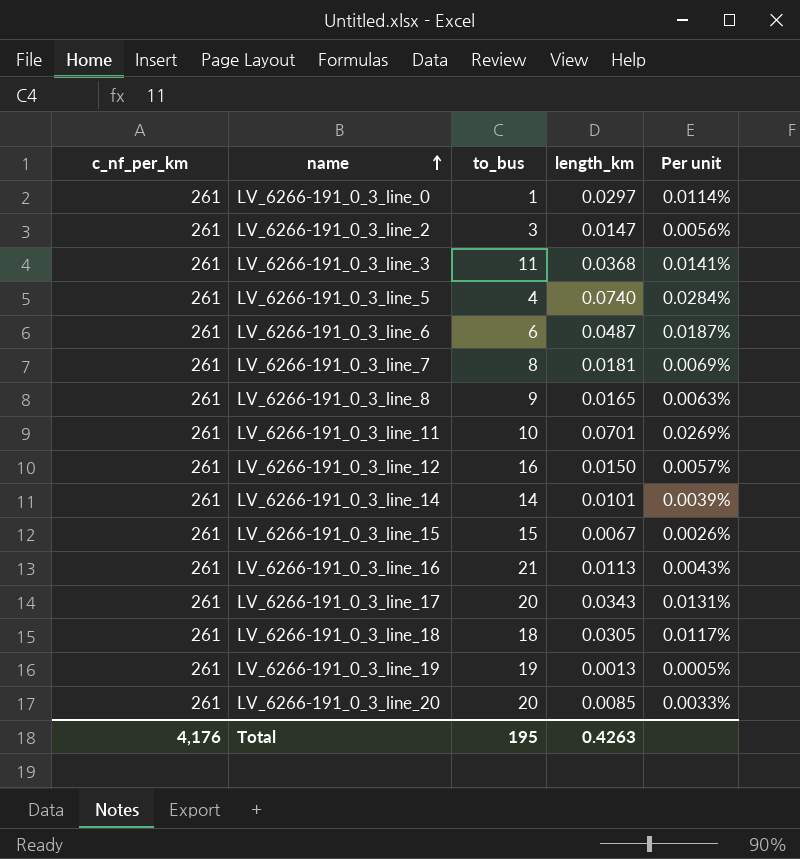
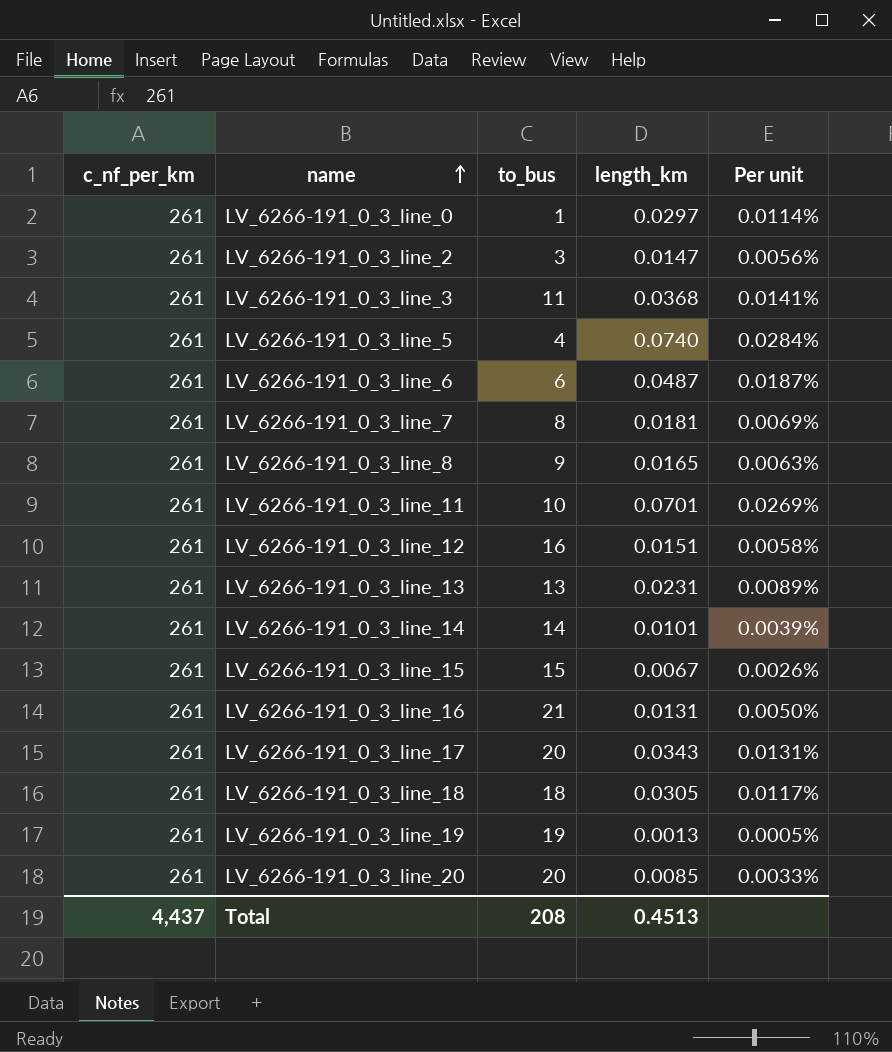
LV_6266-191_0_3_line_12 | length_km: 0.0150 -> 0.0151
LV_6266-191_0_3_line_12 | Per unit: 0.0057% -> 0.0058%
row LV_6266-191_0_3_line_13: none -> 261 | 13 | 0.0231 | 0.0089%
LV_6266-191_0_3_line_16 | length_km: 0.0113 -> 0.0131
LV_6266-191_0_3_line_16 | Per unit: 0.0043% -> 0.0050%
Total | c_nf_per_km: 4,176 -> 4,437
Total | to_bus: 195 -> 208
Total | length_km: 0.4263 -> 0.4513

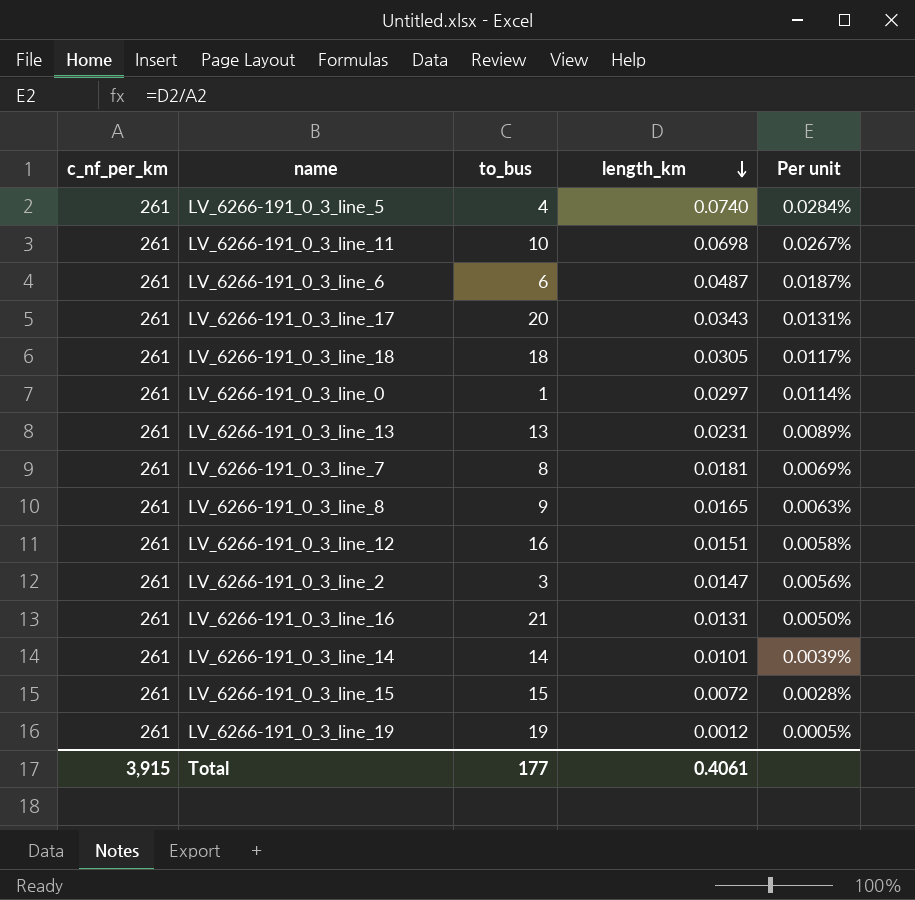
row order: name ascending -> length_km descending
row LV_6266-191_0_3_line_3: 261 | 11 | 0.0368 | 0.0141% -> none
row LV_6266-191_0_3_line_20: 261 | 20 | 0.0085 | 0.0033% -> none
LV_6266-191_0_3_line_11 | length_km: 0.0701 -> 0.0698
LV_6266-191_0_3_line_11 | Per unit: 0.0269% -> 0.0267%
LV_6266-191_0_3_line_15 | length_km: 0.0067 -> 0.0072
LV_6266-191_0_3_line_15 | Per unit: 0.0026% -> 0.0028%
LV_6266-191_0_3_line_19 | length_km: 0.0013 -> 0.0012
Total | c_nf_per_km: 4,437 -> 3,915
Total | to_bus: 208 -> 177
Total | length_km: 0.4513 -> 0.4061

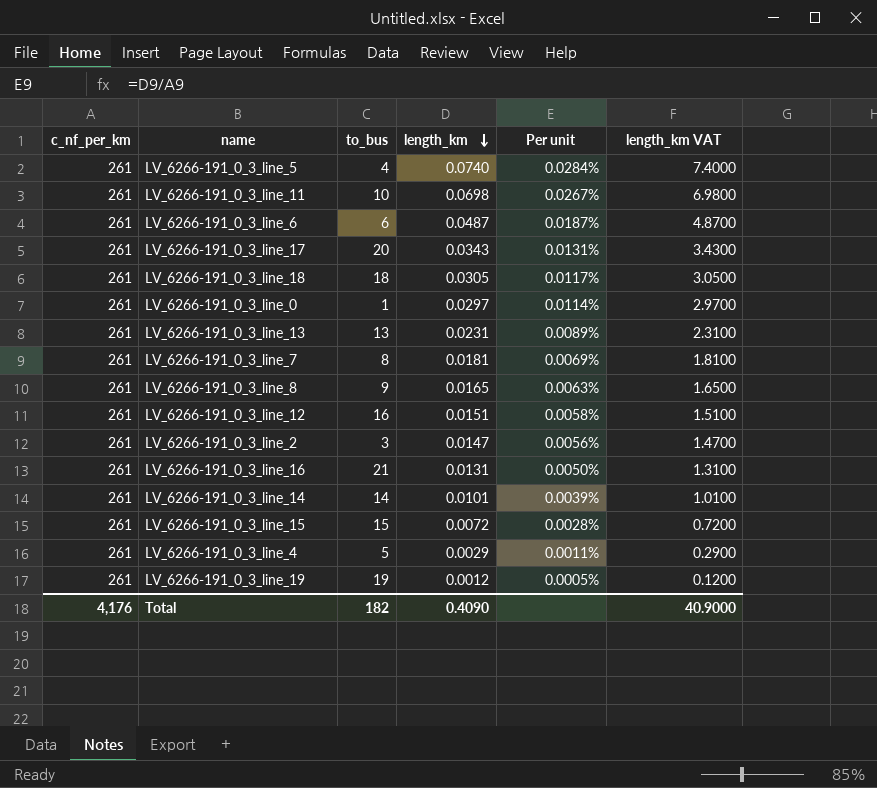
column length_km VAT | formula: none -> [length_km] * 100
row LV_6266-191_0_3_line_4: none -> 261 | 5 | 0.0029 | 0.0011% | 0.2900
Total | c_nf_per_km: 3,915 -> 4,176
Total | to_bus: 177 -> 182
Total | length_km: 0.4061 -> 0.4090

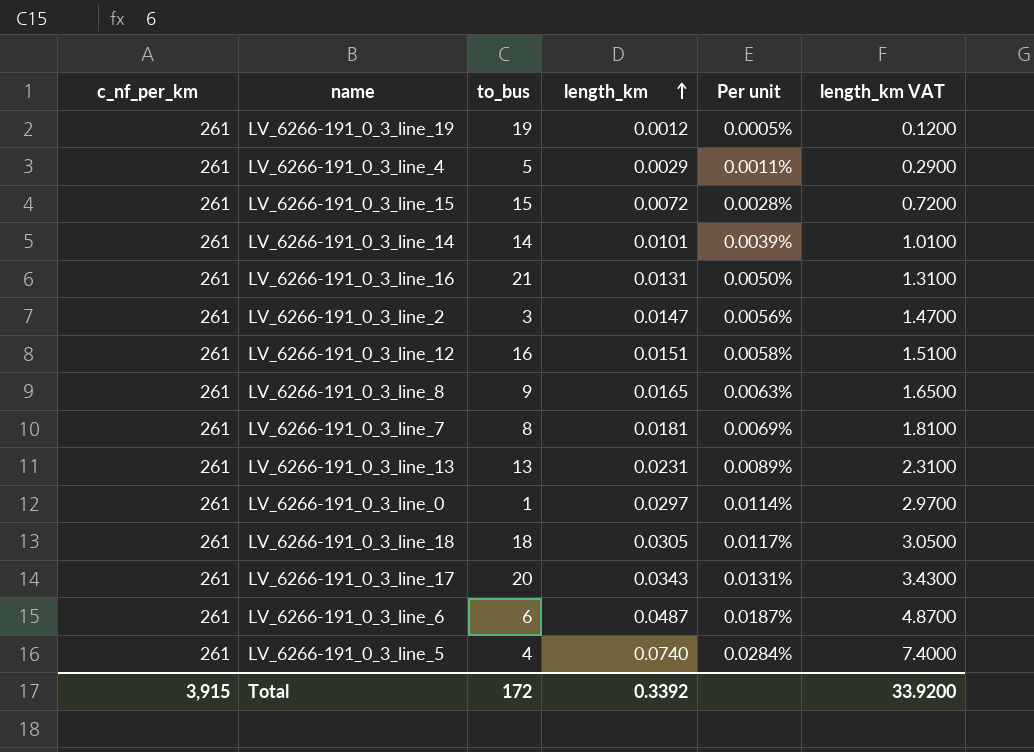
row order: length_km descending -> length_km ascending
row LV_6266-191_0_3_line_11: 261 | 10 | 0.0698 | 0.0267% | 6.9800 -> none
Total | c_nf_per_km: 4,176 -> 3,915
Total | to_bus: 182 -> 172
Total | length_km: 0.4090 -> 0.3392
Total | length_km VAT: 40.9000 -> 33.9200

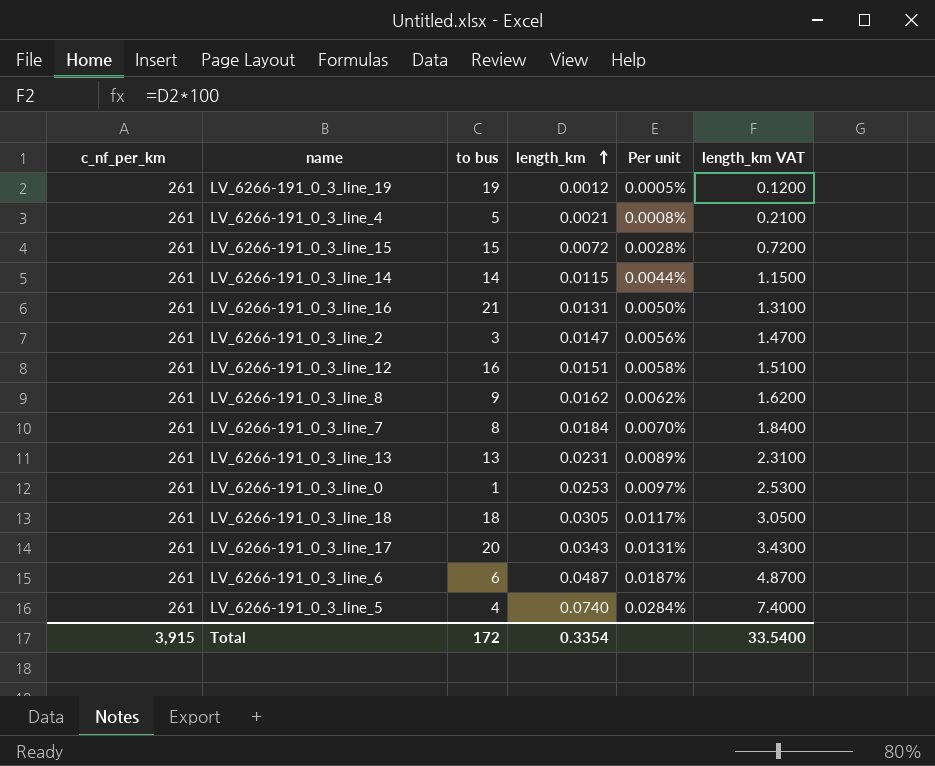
column name: to_bus -> to bus
LV_6266-191_0_3_line_4 | length_km: 0.0029 -> 0.0021
LV_6266-191_0_3_line_4 | Per unit: 0.0011% -> 0.0008%
LV_6266-191_0_3_line_4 | length_km VAT: 0.2900 -> 0.2100
LV_6266-191_0_3_line_14 | length_km: 0.0101 -> 0.0115
LV_6266-191_0_3_line_14 | Per unit: 0.0039% -> 0.0044%
LV_6266-191_0_3_line_14 | length_km VAT: 1.0100 -> 1.1500
LV_6266-191_0_3_line_8 | length_km: 0.0165 -> 0.0162
LV_6266-191_0_3_line_8 | Per unit: 0.0063% -> 0.0062%
LV_6266-191_0_3_line_8 | length_km VAT: 1.6500 -> 1.6200
LV_6266-191_0_3_line_7 | length_km: 0.0181 -> 0.0184
LV_6266-191_0_3_line_7 | Per unit: 0.0069% -> 0.0070%
LV_6266-191_0_3_line_7 | length_km VAT: 1.8100 -> 1.8400
LV_6266-191_0_3_line_0 | length_km: 0.0297 -> 0.0253
LV_6266-191_0_3_line_0 | Per unit: 0.0114% -> 0.0097%
LV_6266-191_0_3_line_0 | length_km VAT: 2.9700 -> 2.5300
Total | length_km: 0.3392 -> 0.3354
Total | length_km VAT: 33.9200 -> 33.5400

